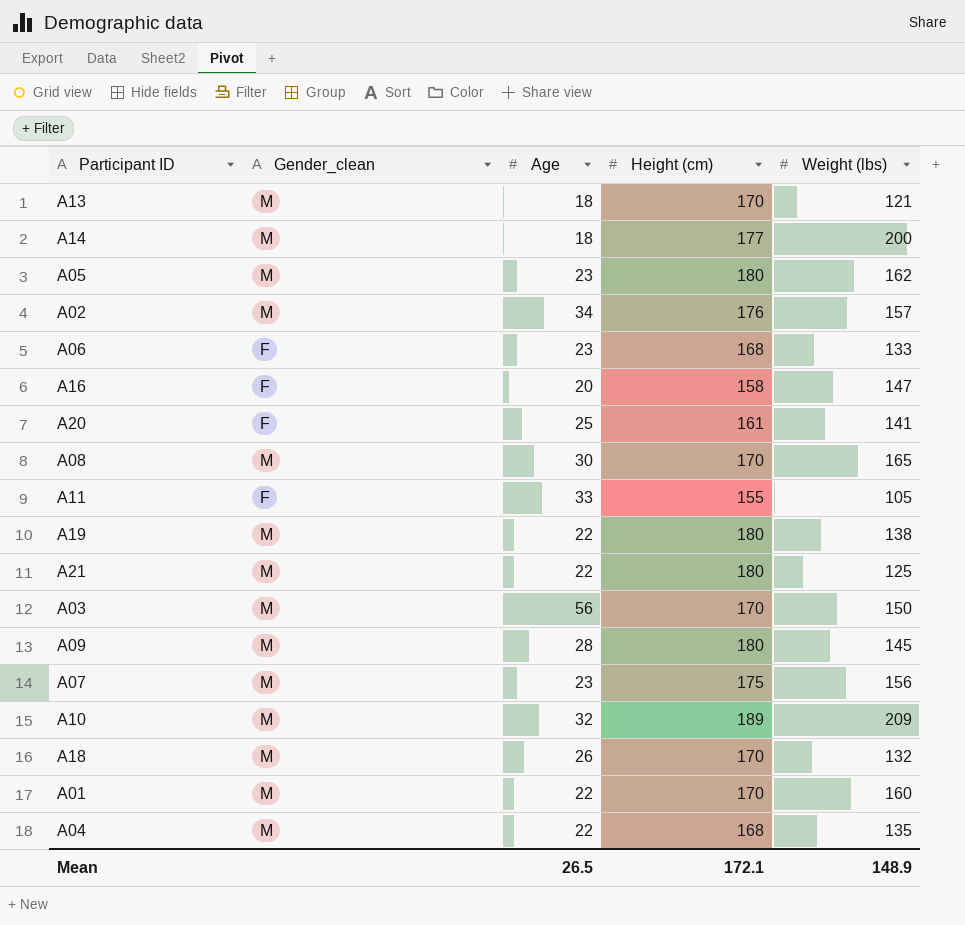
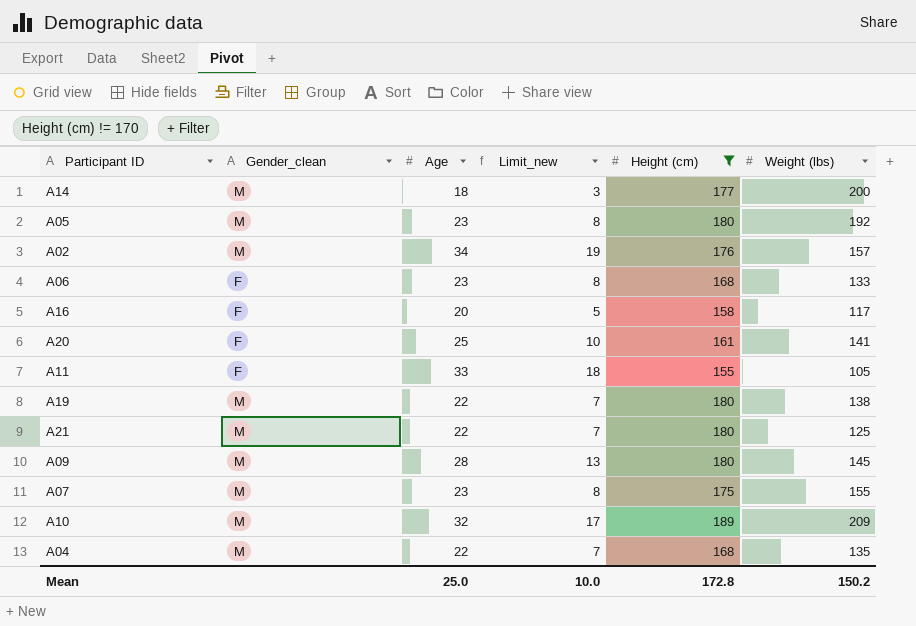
filter: none -> Height (cm) != 170
column Limit_new | formula: none -> [Age] - 15
A05 | Weight (lbs): 162 -> 192
A16 | Weight (lbs): 147 -> 117
A07 | Weight (lbs): 156 -> 155
Mean | Age: 26.5 -> 25.0
Mean | Height (cm): 172.1 -> 172.8
Mean | Weight (lbs): 148.9 -> 150.2

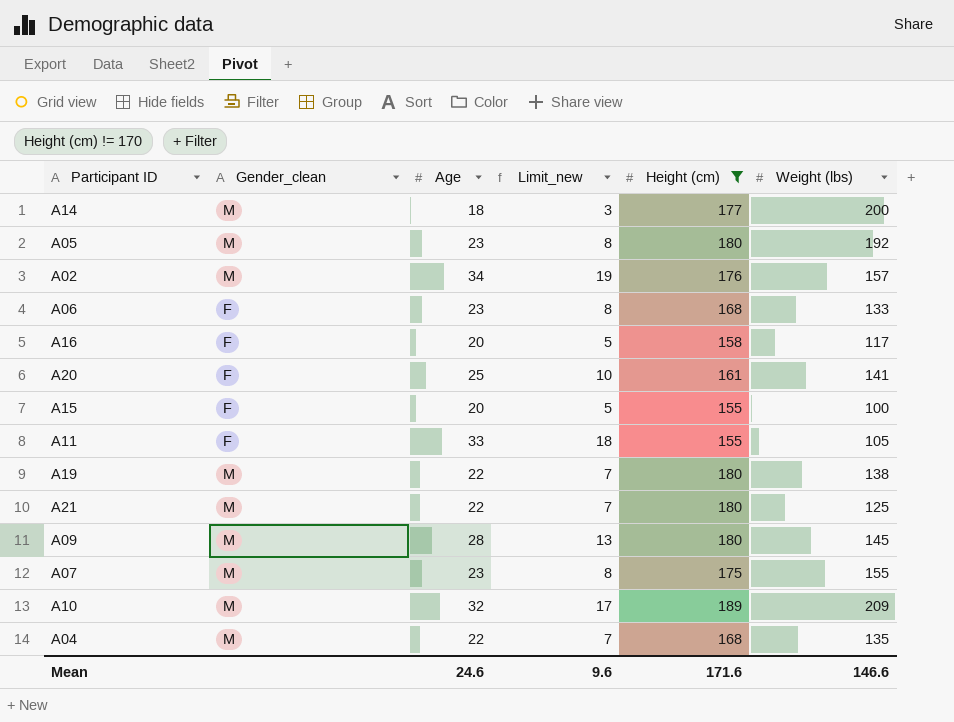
row A15: none -> F | 20 | 5 | 155 | 100
Mean | Age: 25.0 -> 24.6
Mean | Limit_new: 10.0 -> 9.6
Mean | Height (cm): 172.8 -> 171.6
Mean | Weight (lbs): 150.2 -> 146.6

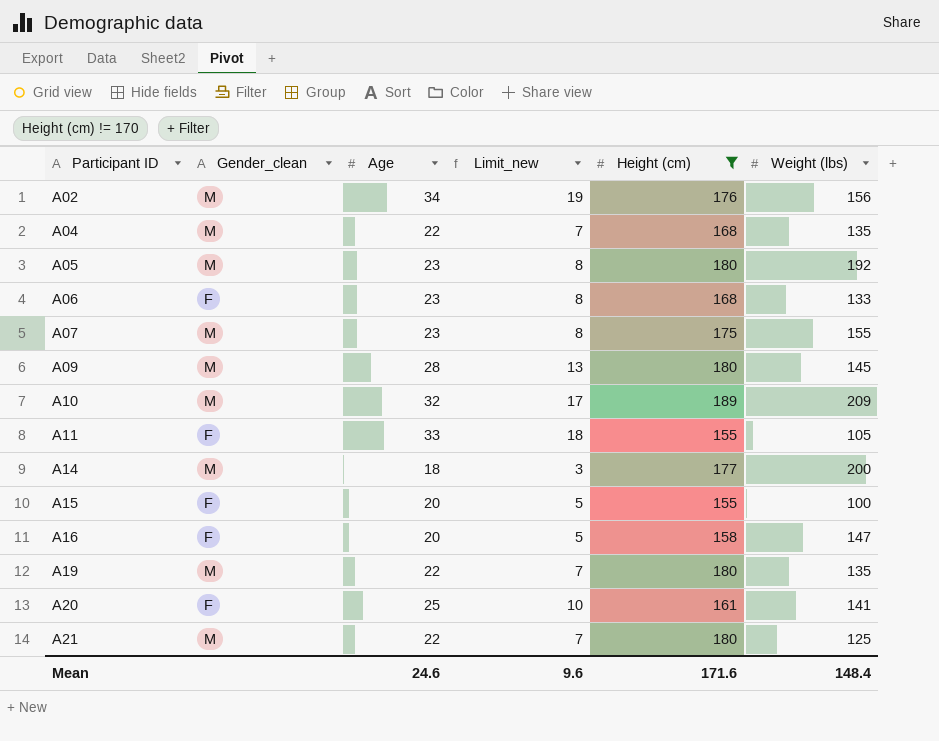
row order: none -> Participant ID ascending
A02 | Weight (lbs): 157 -> 156
A16 | Weight (lbs): 117 -> 147
A19 | Weight (lbs): 138 -> 135
Mean | Weight (lbs): 146.6 -> 148.4

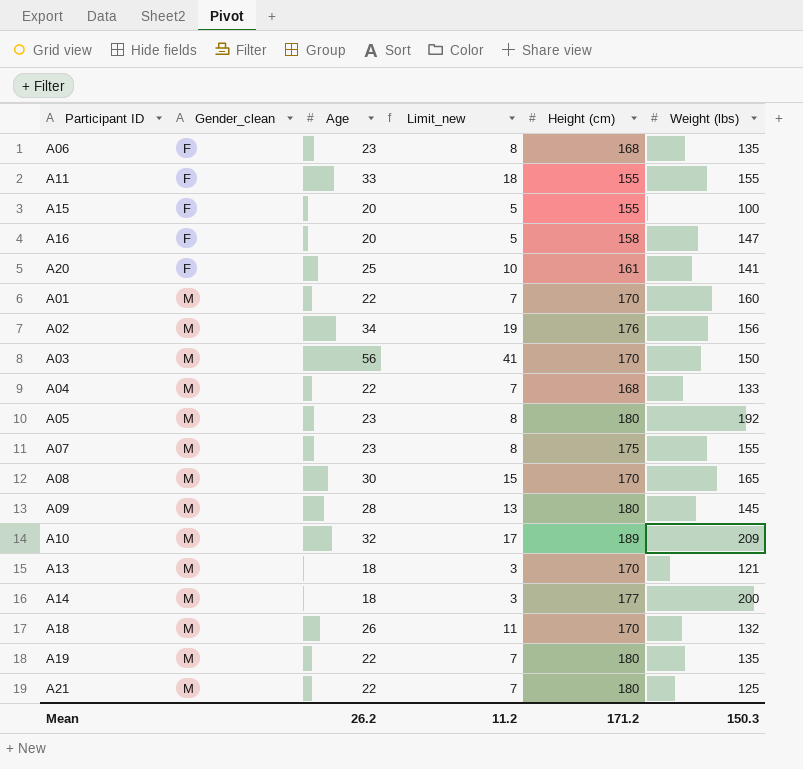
filter: Height (cm) != 170 -> none
row order: Participant ID ascending -> Gender_clean ascending
A06 | Weight (lbs): 133 -> 135
A11 | Weight (lbs): 105 -> 155
A04 | Weight (lbs): 135 -> 133
Mean | Age: 24.6 -> 26.2
Mean | Limit_new: 9.6 -> 11.2
Mean | Height (cm): 171.6 -> 171.2
Mean | Weight (lbs): 148.4 -> 150.3

